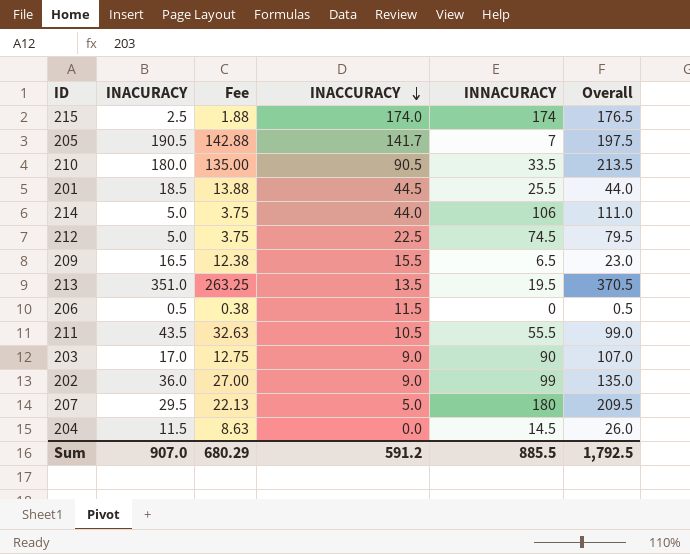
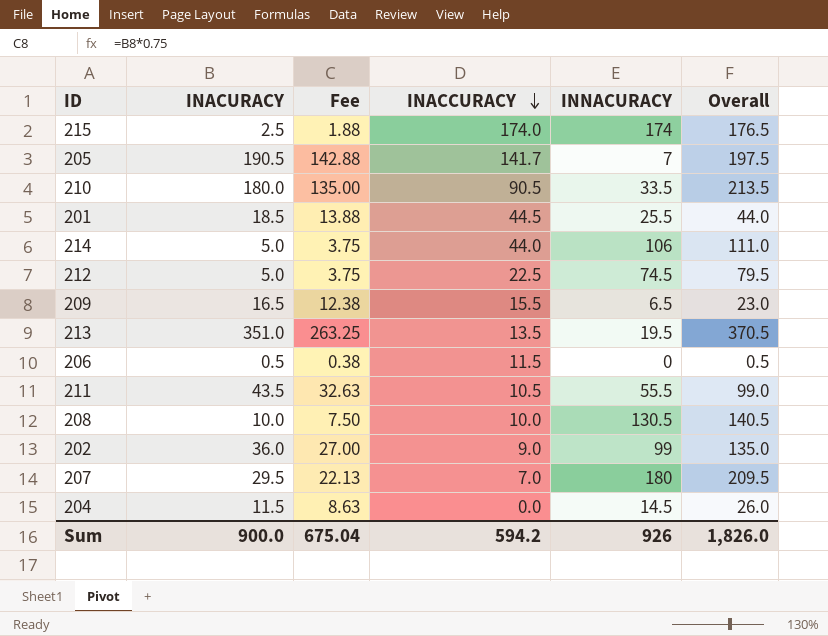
row 203: 17.0 | 12.75 | 9.0 | 90 | 107.0 -> none
row 208: none -> 10.0 | 7.50 | 10.0 | 130.5 | 140.5
207 | INACCURACY: 5.0 -> 7.0
Sum | INACURACY: 907.0 -> 900.0
Sum | Fee: 680.29 -> 675.04
Sum | INACCURACY: 591.2 -> 594.2
Sum | INNACURACY: 885.5 -> 926
Sum | Overall: 1,792.5 -> 1,826.0

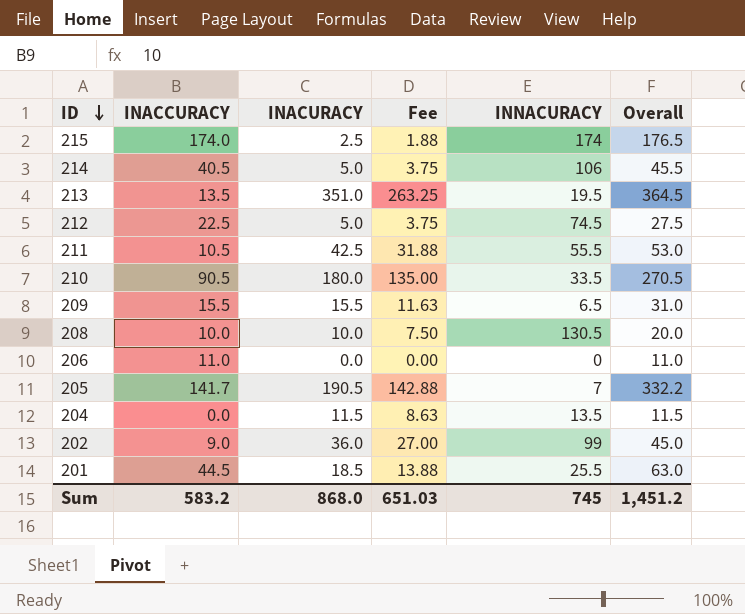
row order: INACCURACY descending -> ID descending
column INACCURACY | position: 4 -> 2
column Overall | formula: [INACURACY] + [INNACURACY] -> [INACCURACY] + [INACURACY]
row 207: 29.5 | 22.13 | 7.0 | 180 | 209.5 -> none
214 | INACCURACY: 44.0 -> 40.5
211 | INACURACY: 43.5 -> 42.5
211 | Fee: 32.63 -> 31.88
209 | INACURACY: 16.5 -> 15.5
209 | Fee: 12.38 -> 11.63
206 | INACCURACY: 11.5 -> 11.0
206 | INACURACY: 0.5 -> 0.0
206 | Fee: 0.38 -> 0.00
204 | INNACURACY: 14.5 -> 13.5
Sum | INACCURACY: 594.2 -> 583.2
Sum | INACURACY: 900.0 -> 868.0
Sum | Fee: 675.04 -> 651.03
Sum | INNACURACY: 926 -> 745
Sum | Overall: 1,826.0 -> 1,451.2

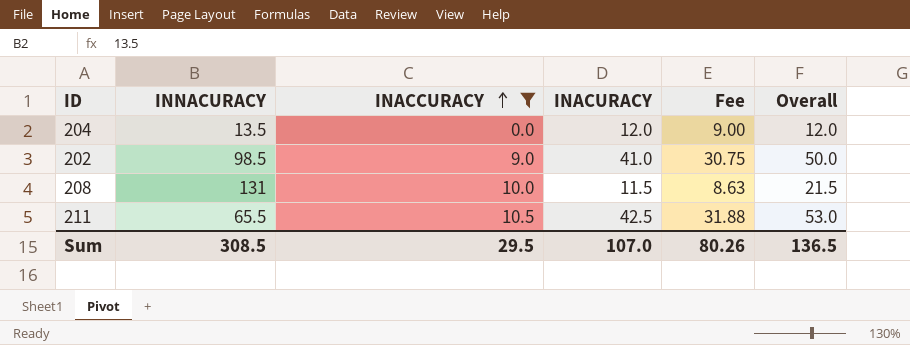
filter: none -> INACCURACY <= 10.5
row order: ID descending -> INACCURACY ascending
column INNACURACY | position: 5 -> 2
204 | INACURACY: 11.5 -> 12.0
204 | Fee: 8.63 -> 9.00
204 | Overall: 11.5 -> 12.0
202 | INNACURACY: 99 -> 98.5
202 | INACURACY: 36.0 -> 41.0
202 | Fee: 27.00 -> 30.75
202 | Overall: 45.0 -> 50.0
208 | INNACURACY: 130.5 -> 131
208 | INACURACY: 10.0 -> 11.5
208 | Fee: 7.50 -> 8.63
208 | Overall: 20.0 -> 21.5
211 | INNACURACY: 55.5 -> 65.5
Sum | INNACURACY: 745 -> 308.5
Sum | INACCURACY: 583.2 -> 29.5
Sum | INACURACY: 868.0 -> 107.0
Sum | Fee: 651.03 -> 80.26
Sum | Overall: 1,451.2 -> 136.5

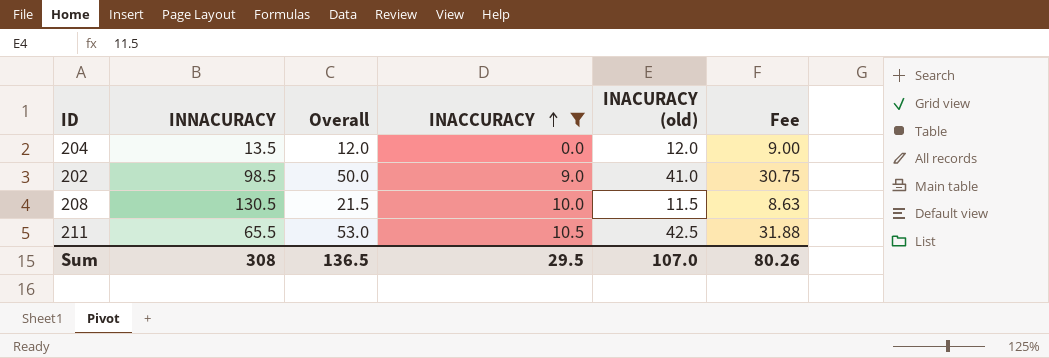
column Overall | position: 6 -> 3
column name: INACURACY -> INACURACY (old)
208 | INNACURACY: 131 -> 130.5
Sum | INNACURACY: 308.5 -> 308

